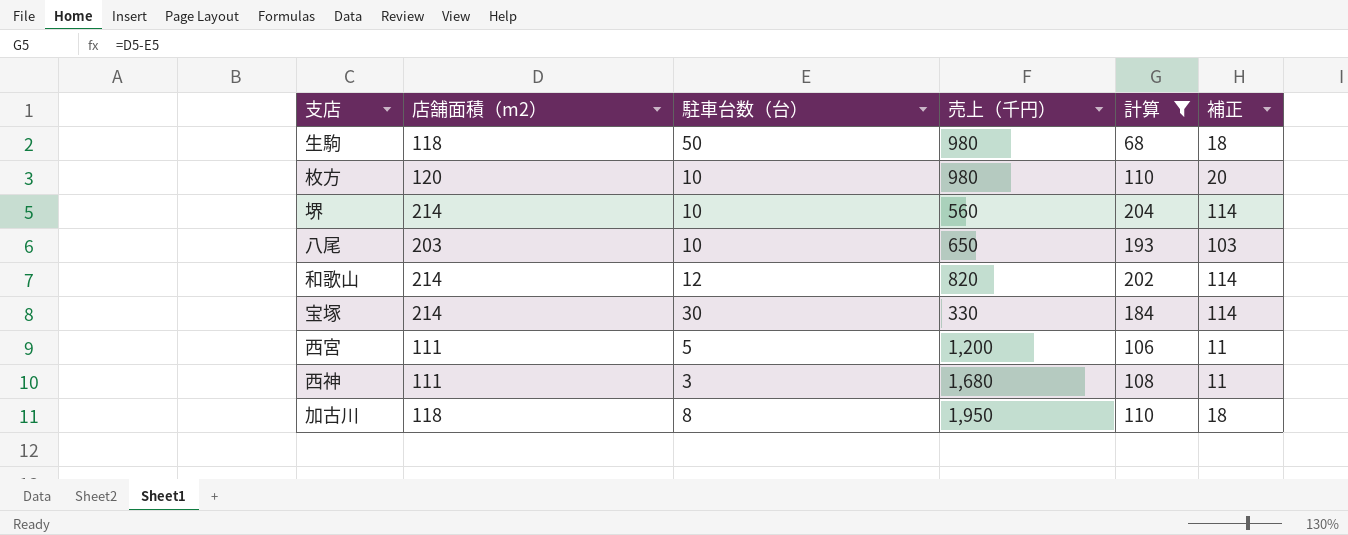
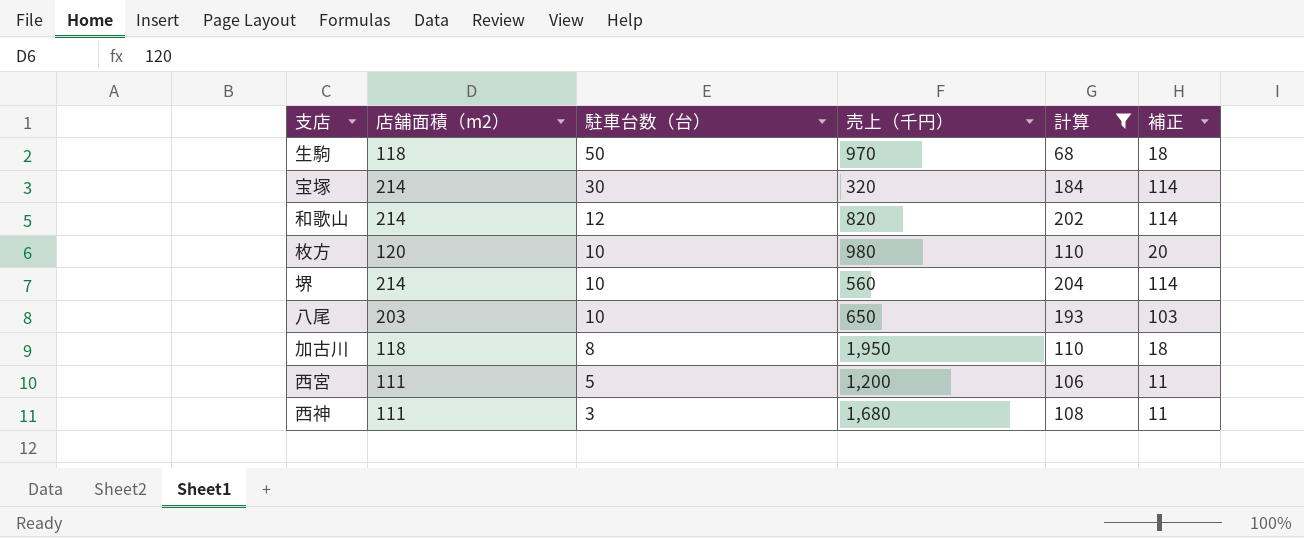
row order: none -> 駐車台数（台） descending
生駒 | 売上（千円）: 980 -> 970
宝塚 | 売上（千円）: 330 -> 320

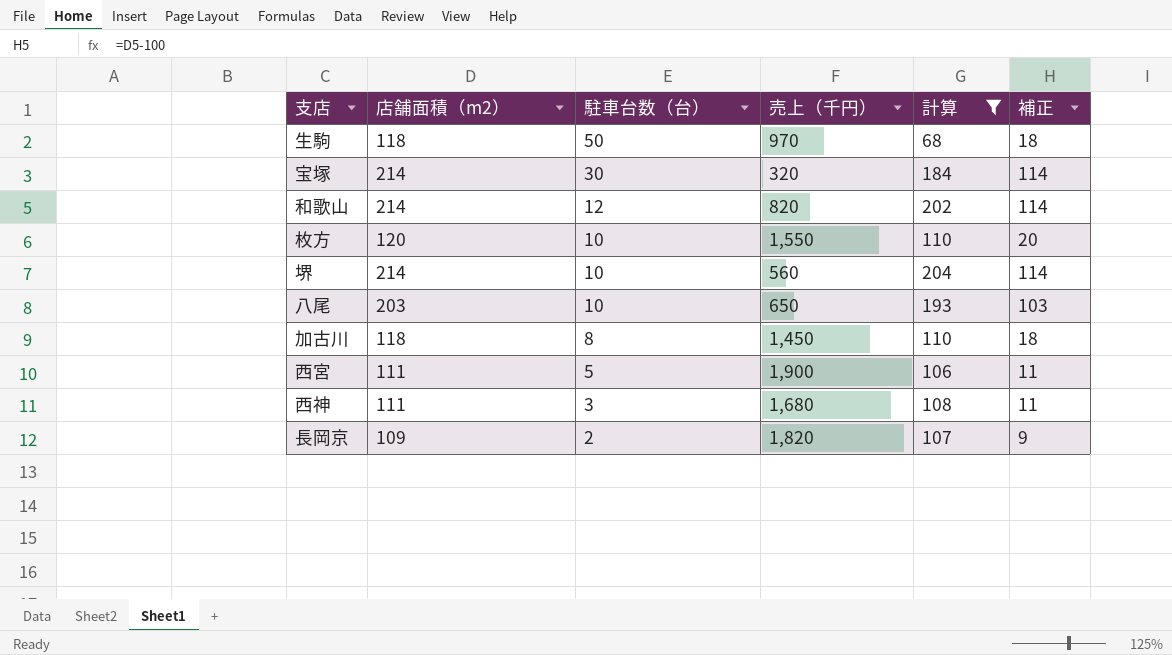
枚方 | 売上（千円）: 980 -> 1,550
加古川 | 売上（千円）: 1,950 -> 1,450
西宮 | 売上（千円）: 1,200 -> 1,900
row 長岡京: none -> 109 | 2 | 1,820 | 107 | 9

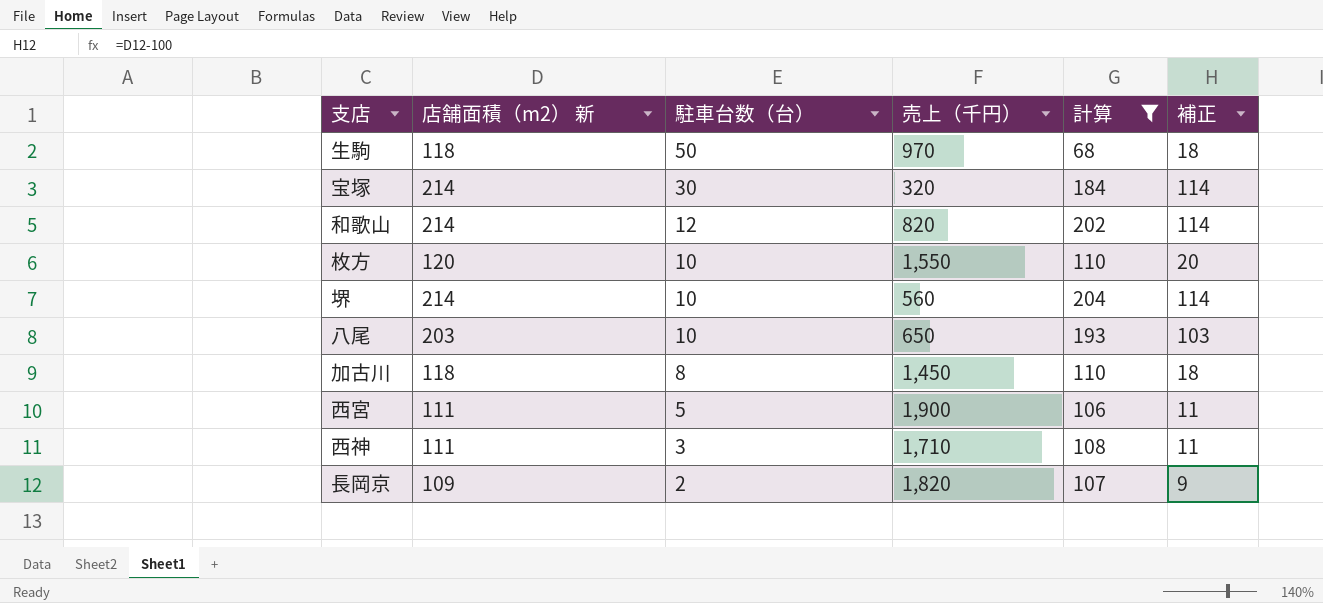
column name: 店舗面積（m2） -> 店舗面積（m2） 新
西神 | 売上（千円）: 1,680 -> 1,710

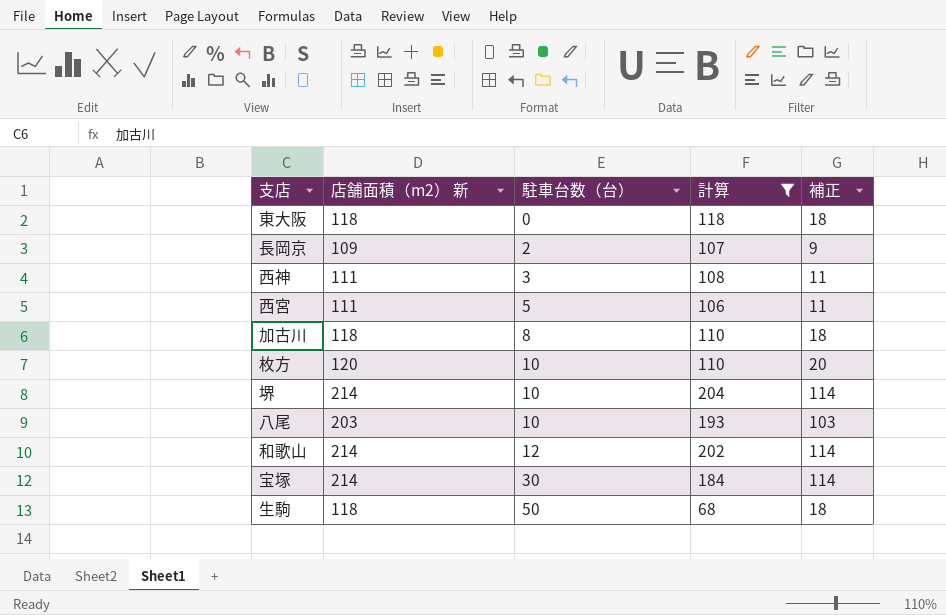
row order: 駐車台数（台） descending -> 駐車台数（台） ascending
column 売上（千円） | position: 4 -> none
row 東大阪: none -> 118 | 0 | 118 | 18

